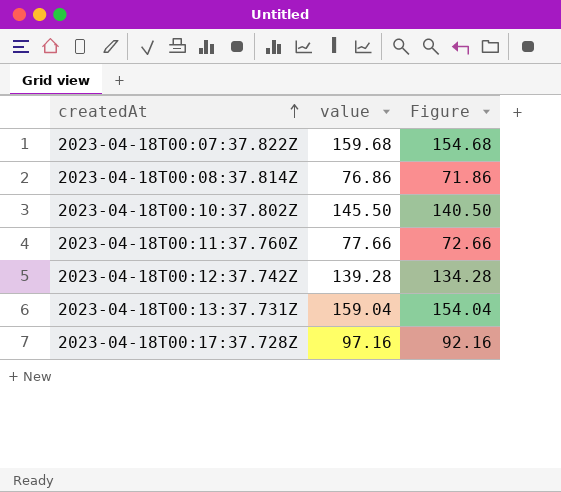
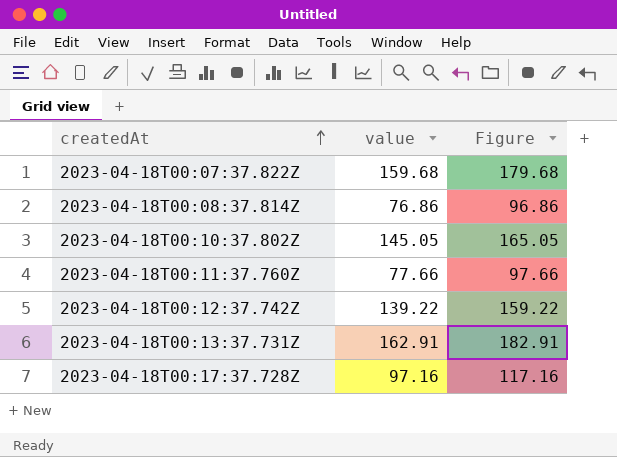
column Figure | formula: [value] - 5 -> [value] + 20
2023-04-18T00:10:37.802Z | value: 145.50 -> 145.05
2023-04-18T00:12:37.742Z | value: 139.28 -> 139.22
2023-04-18T00:13:37.731Z | value: 159.04 -> 162.91

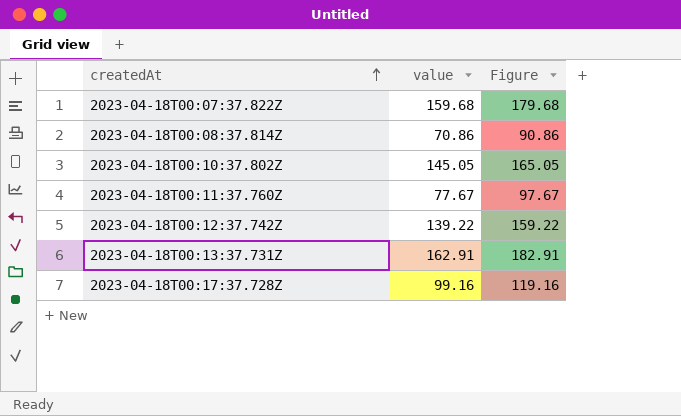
2023-04-18T00:08:37.814Z | value: 76.86 -> 70.86
2023-04-18T00:08:37.814Z | Figure: 96.86 -> 90.86
2023-04-18T00:11:37.760Z | value: 77.66 -> 77.67
2023-04-18T00:11:37.760Z | Figure: 97.66 -> 97.67
2023-04-18T00:17:37.728Z | value: 97.16 -> 99.16
2023-04-18T00:17:37.728Z | Figure: 117.16 -> 119.16

